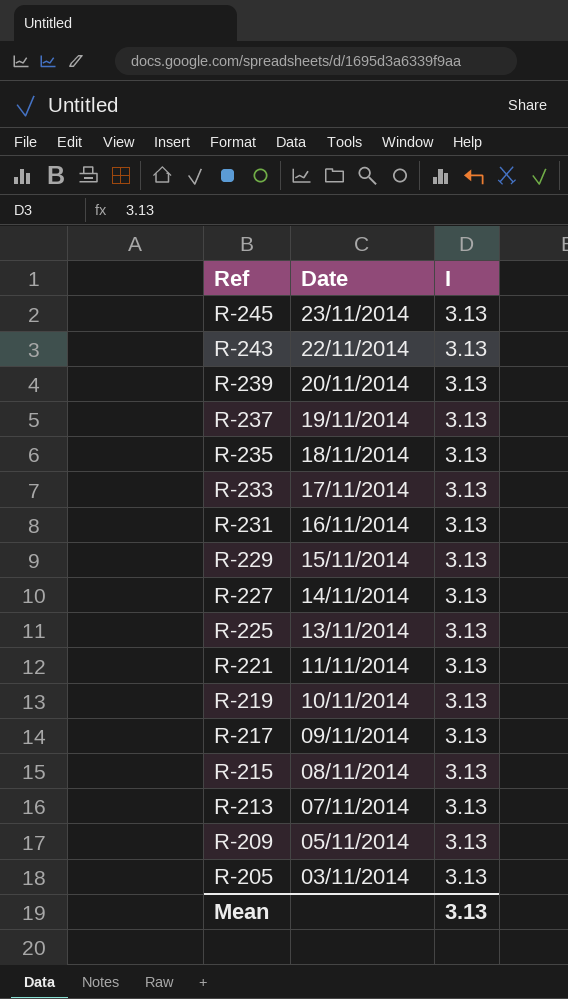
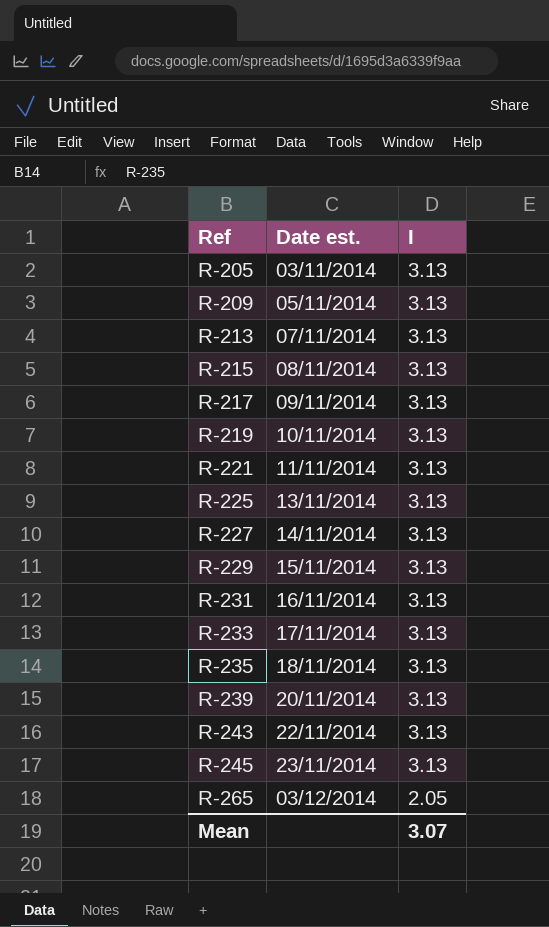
row order: Ref descending -> Ref ascending
column name: Date -> Date est.
row R-237: 19/11/2014 | 3.13 -> none
row R-265: none -> 03/12/2014 | 2.05
Mean | I: 3.13 -> 3.07

